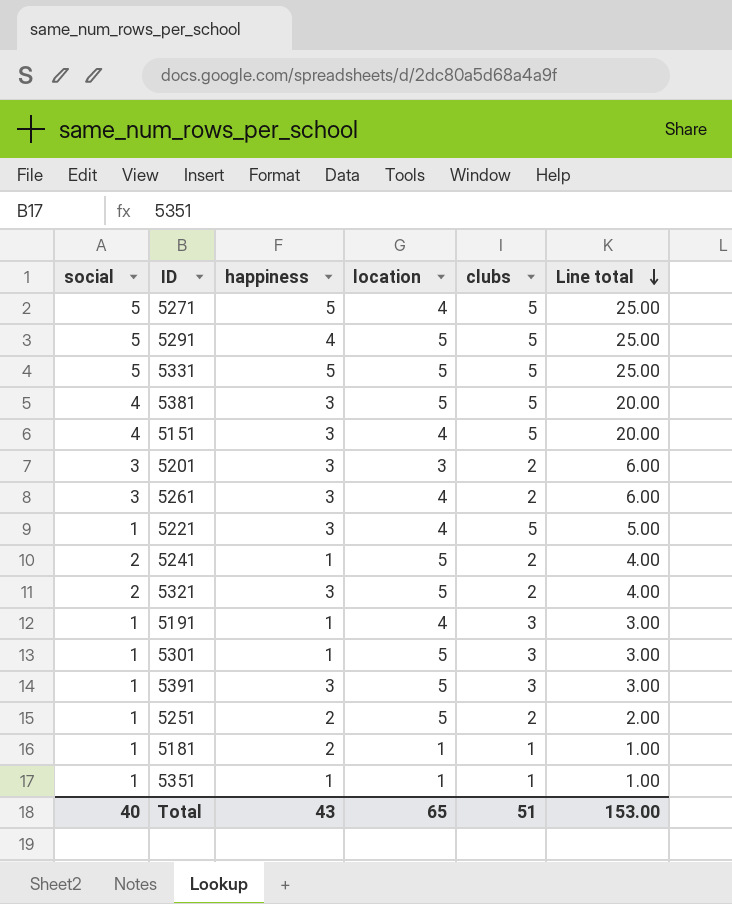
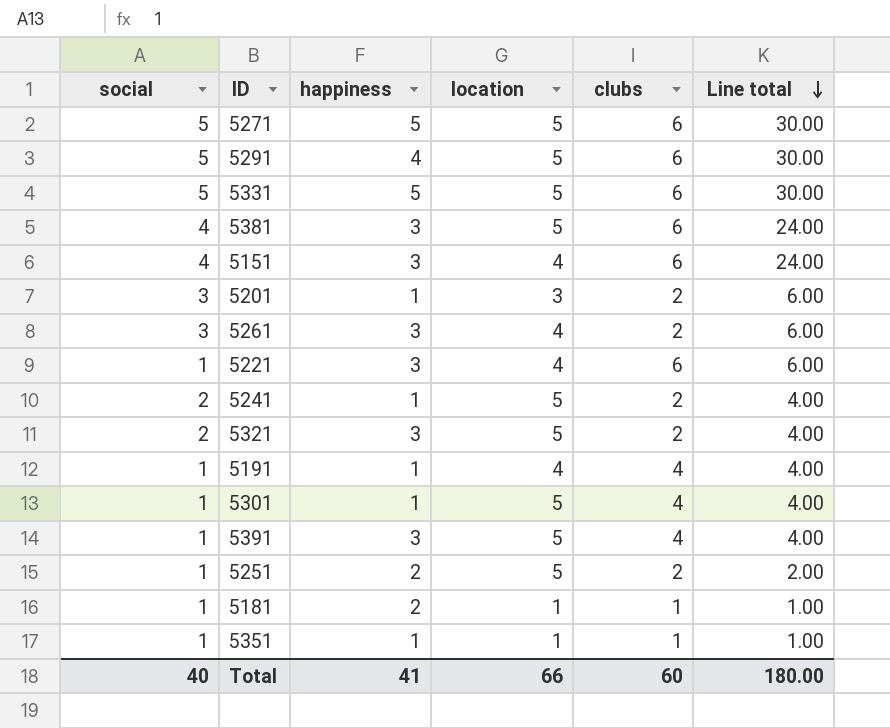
5271 | location: 4 -> 5
5271 | clubs: 5 -> 6
5271 | Line total: 25.00 -> 30.00
5291 | clubs: 5 -> 6
5291 | Line total: 25.00 -> 30.00
5331 | clubs: 5 -> 6
5331 | Line total: 25.00 -> 30.00
5381 | clubs: 5 -> 6
5381 | Line total: 20.00 -> 24.00
5151 | clubs: 5 -> 6
5151 | Line total: 20.00 -> 24.00
5201 | happiness: 3 -> 1
5221 | clubs: 5 -> 6
5221 | Line total: 5.00 -> 6.00
5191 | clubs: 3 -> 4
5191 | Line total: 3.00 -> 4.00
5301 | clubs: 3 -> 4
5301 | Line total: 3.00 -> 4.00
5391 | clubs: 3 -> 4
5391 | Line total: 3.00 -> 4.00
Total | happiness: 43 -> 41
Total | location: 65 -> 66
Total | clubs: 51 -> 60
Total | Line total: 153.00 -> 180.00

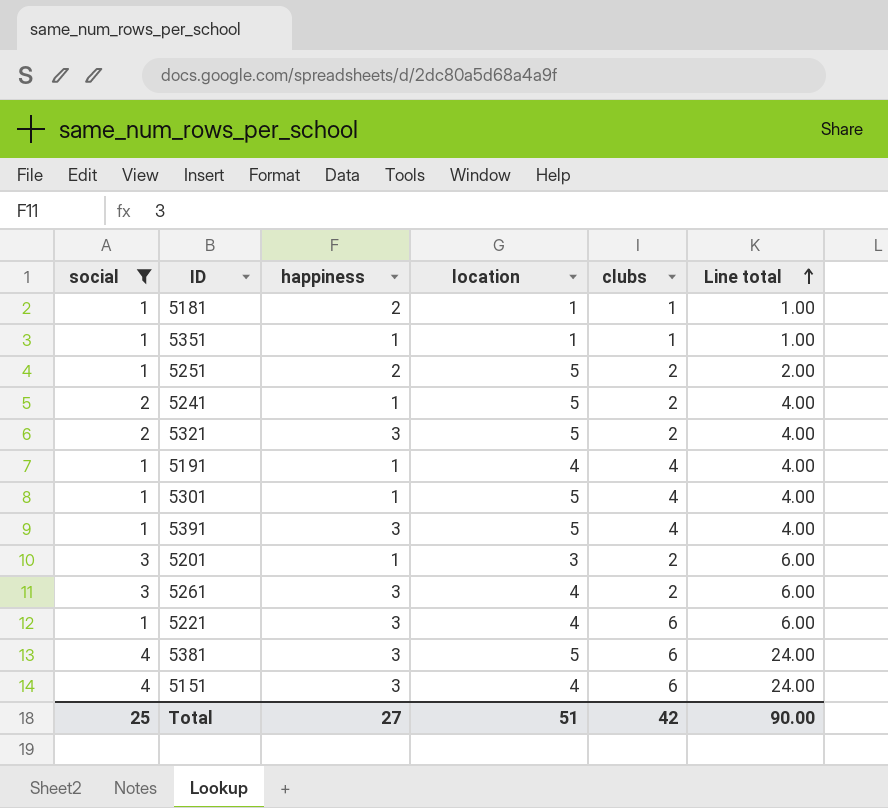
filter: none -> social != 5
row order: Line total descending -> Line total ascending
Total | social: 40 -> 25
Total | happiness: 41 -> 27
Total | location: 66 -> 51
Total | clubs: 60 -> 42
Total | Line total: 180.00 -> 90.00

